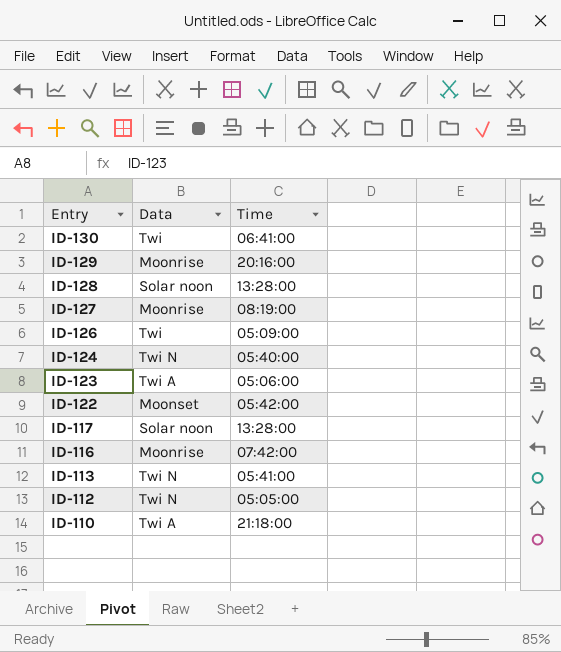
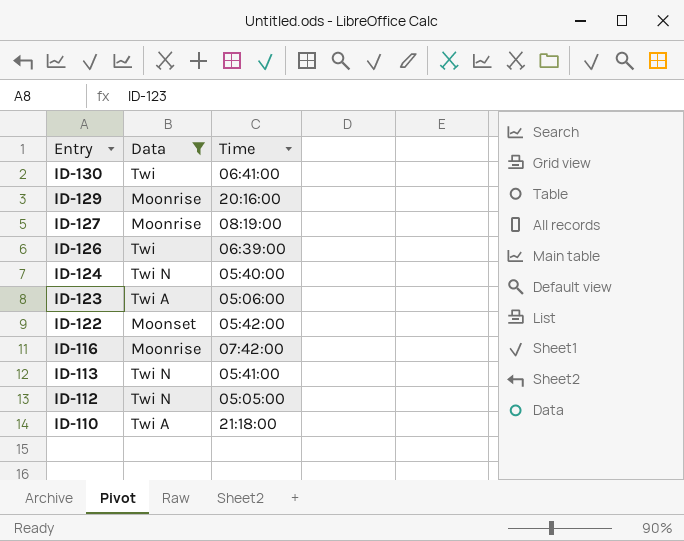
filter: none -> Data != Solar noon
ID-126 | Time: 05:09:00 -> 06:39:00

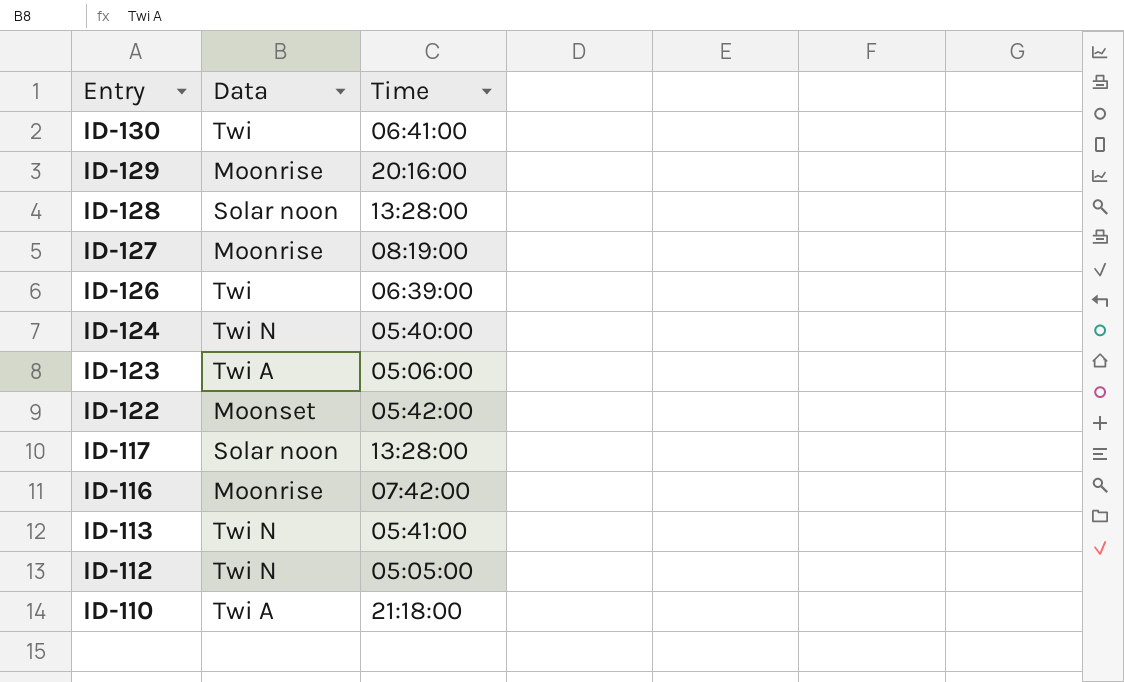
filter: Data != Solar noon -> none

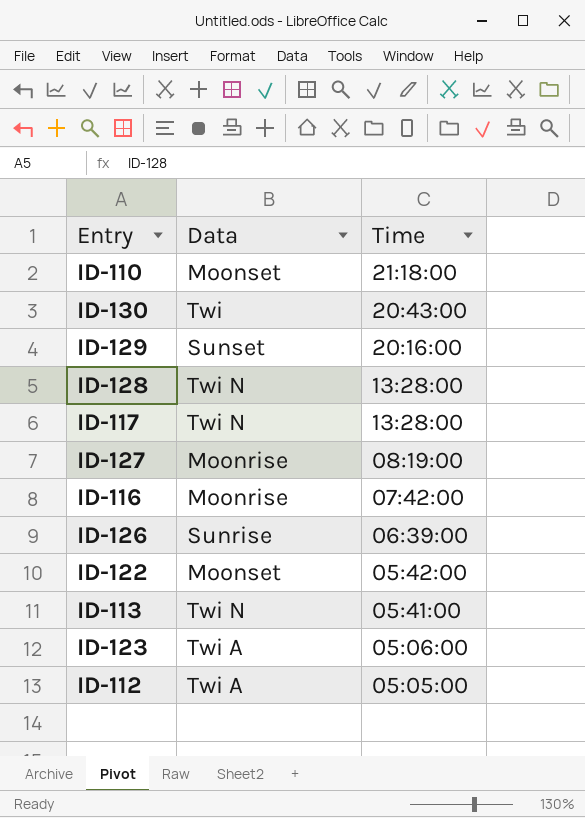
row order: Entry descending -> Time descending
row ID-124: Twi N | 05:40:00 -> none
ID-110 | Data: Twi A -> Moonset
ID-130 | Time: 06:41:00 -> 20:43:00
ID-129 | Data: Moonrise -> Sunset
ID-128 | Data: Solar noon -> Twi N
ID-117 | Data: Solar noon -> Twi N
ID-126 | Data: Twi -> Sunrise
ID-112 | Data: Twi N -> Twi A

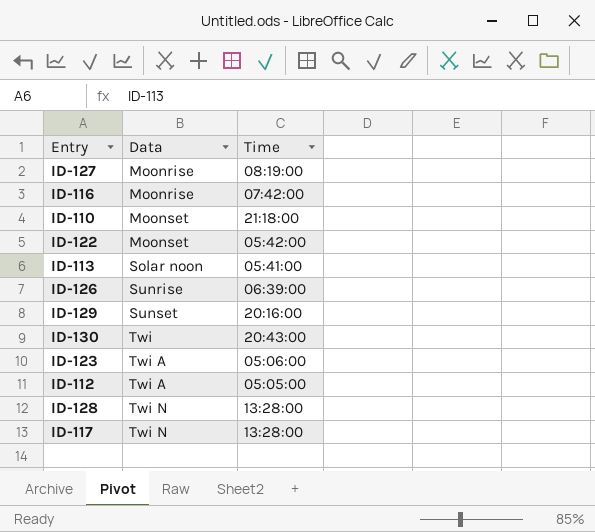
row order: Time descending -> Data ascending
ID-113 | Data: Twi N -> Solar noon

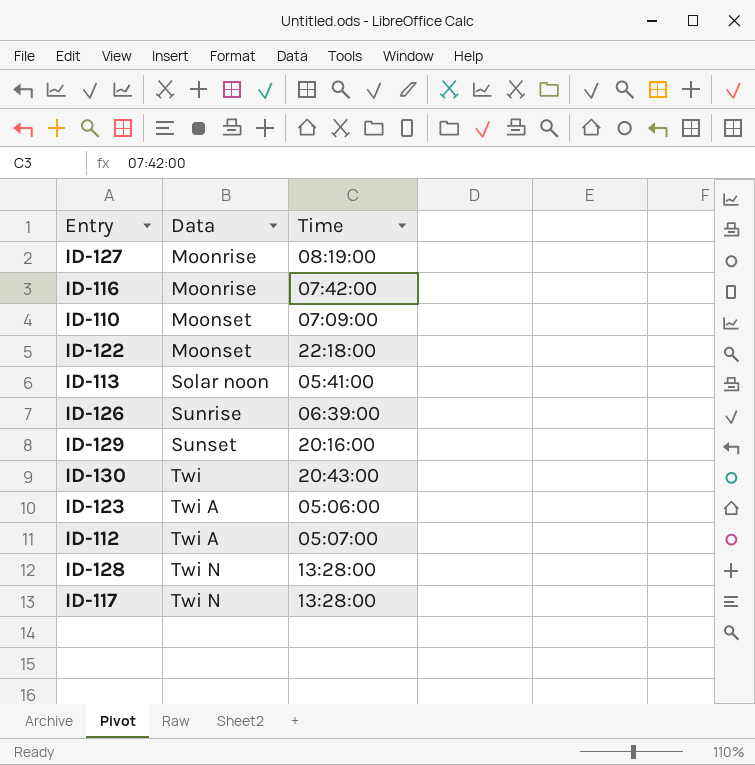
ID-110 | Time: 21:18:00 -> 07:09:00
ID-122 | Time: 05:42:00 -> 22:18:00
ID-112 | Time: 05:05:00 -> 05:07:00

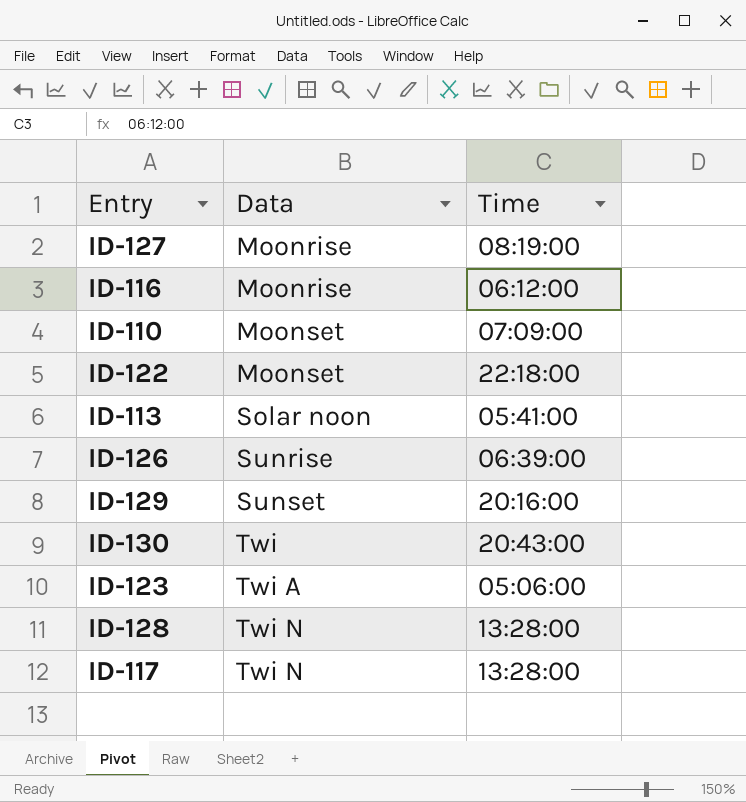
row ID-112: Twi A | 05:07:00 -> none
ID-116 | Time: 07:42:00 -> 06:12:00

